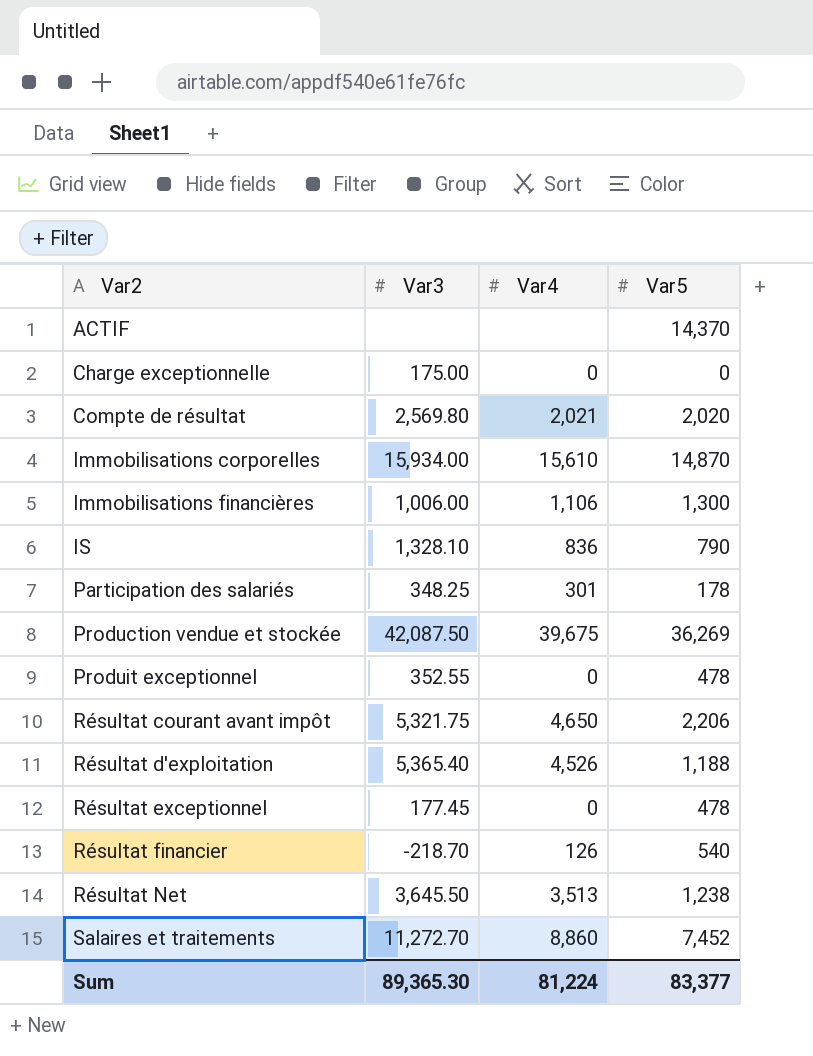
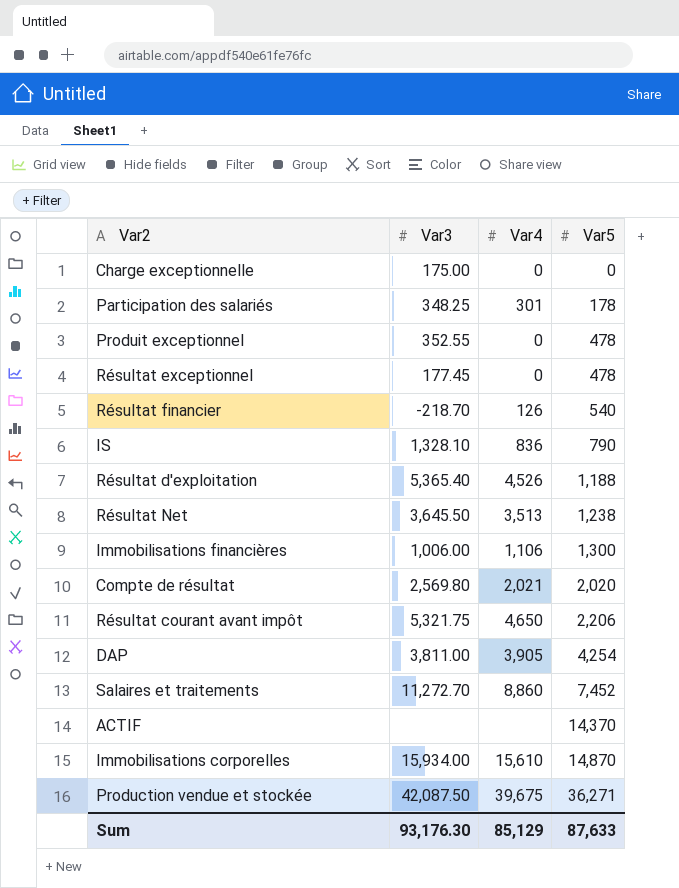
row order: Var2 ascending -> Var5 ascending
row DAP: none -> 3,811.00 | 3,905 | 4,254
Production vendue et stockée | Var5: 36,269 -> 36,271
Sum | Var3: 89,365.30 -> 93,176.30
Sum | Var4: 81,224 -> 85,129
Sum | Var5: 83,377 -> 87,633

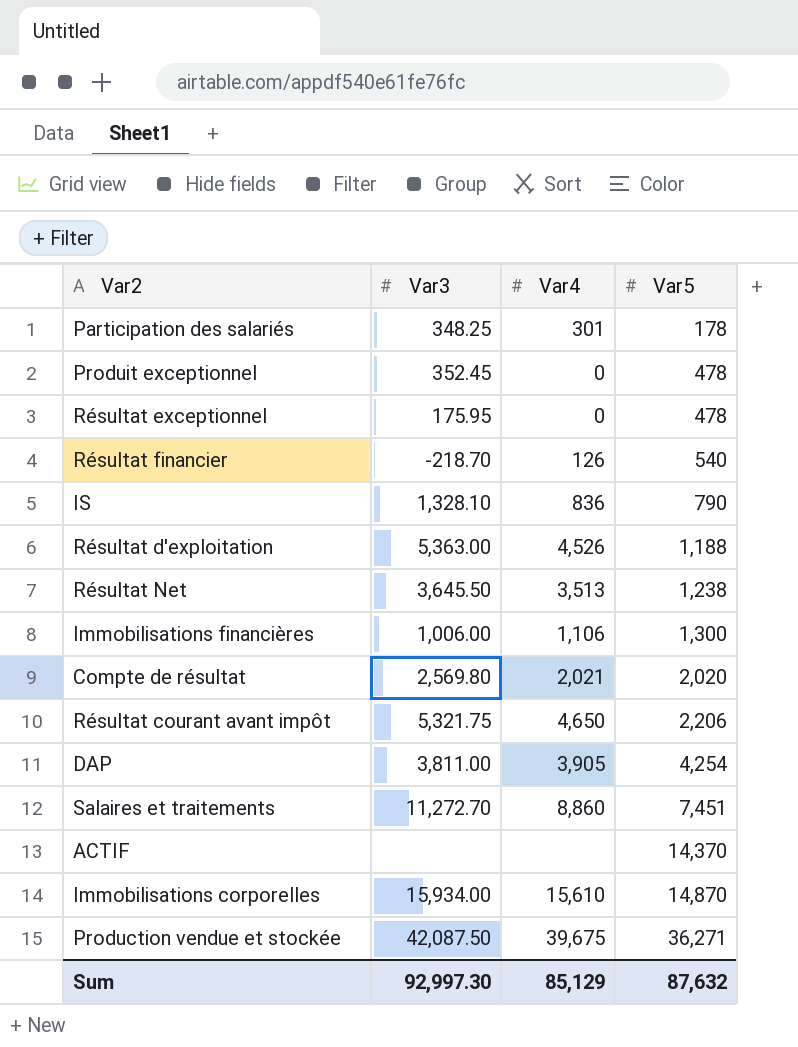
row Charge exceptionnelle: 175.00 | 0 | 0 -> none
Produit exceptionnel | Var3: 352.55 -> 352.45
Résultat exceptionnel | Var3: 177.45 -> 175.95
Résultat d'exploitation | Var3: 5,365.40 -> 5,363.00
Salaires et traitements | Var5: 7,452 -> 7,451
Sum | Var3: 93,176.30 -> 92,997.30
Sum | Var5: 87,633 -> 87,632

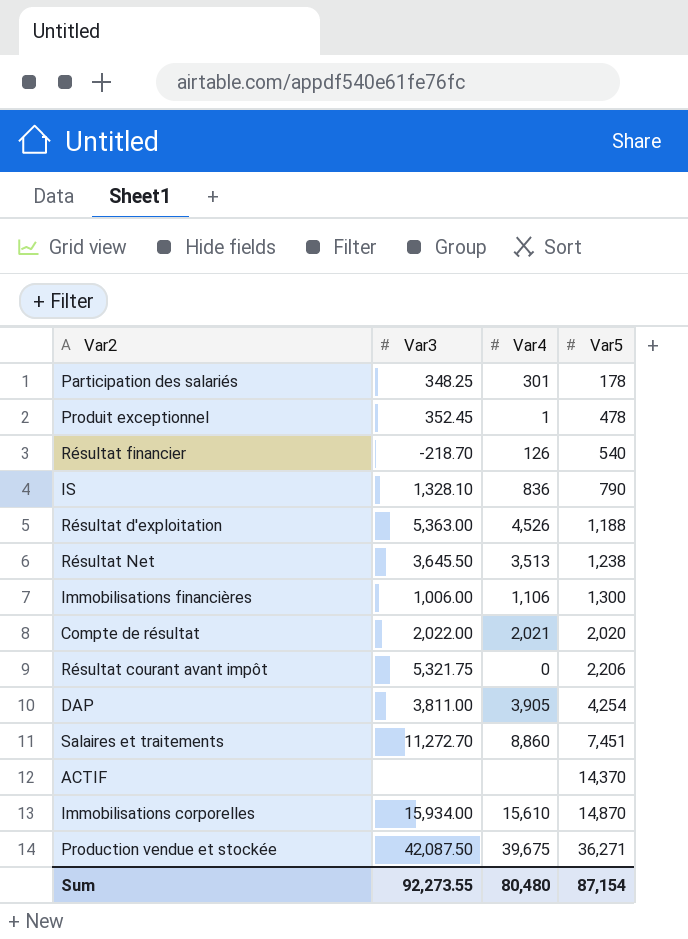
row Résultat exceptionnel: 175.95 | 0 | 478 -> none
Produit exceptionnel | Var4: 0 -> 1
Compte de résultat | Var3: 2,569.80 -> 2,022.00
Résultat courant avant impôt | Var4: 4,650 -> 0
Sum | Var3: 92,997.30 -> 92,273.55
Sum | Var4: 85,129 -> 80,480
Sum | Var5: 87,632 -> 87,154

